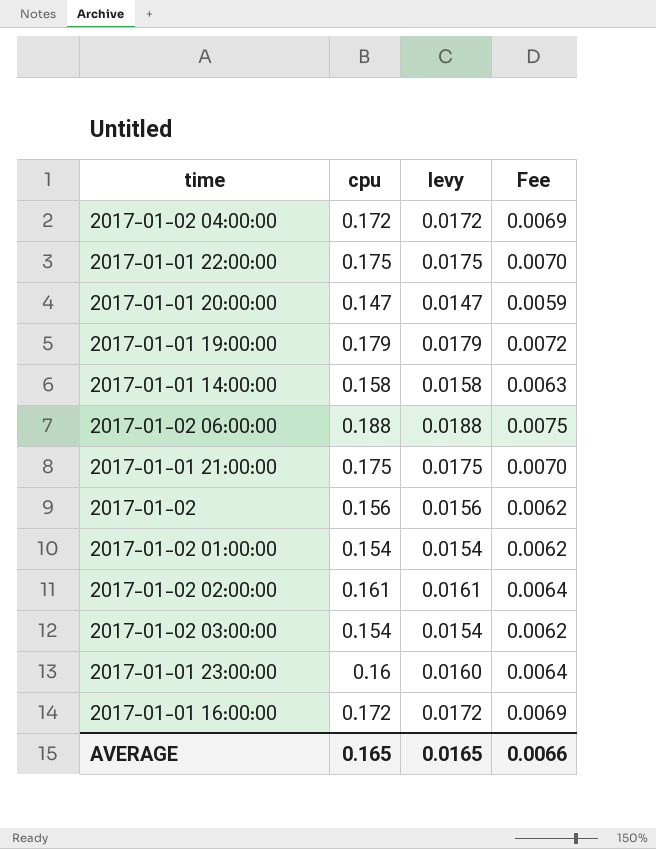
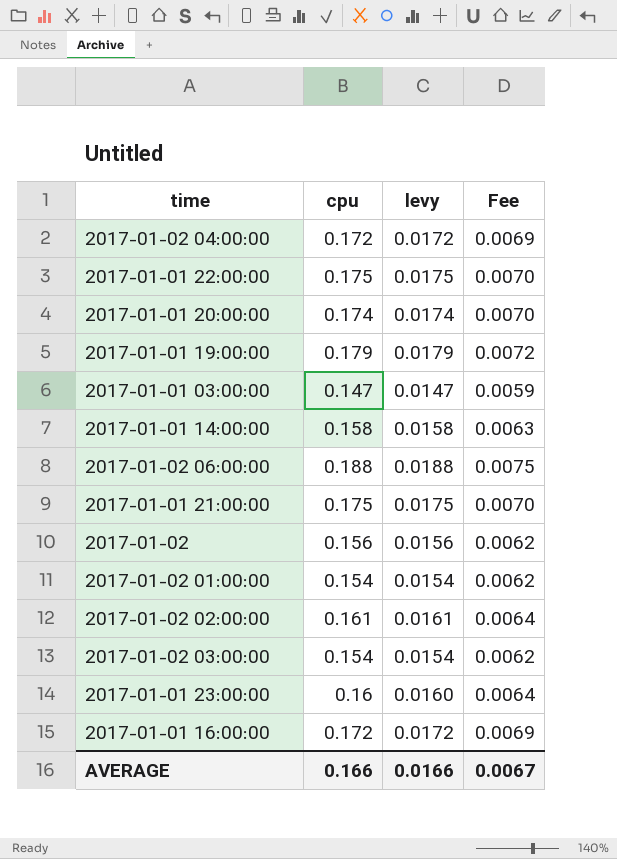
2017-01-01 20:00:00 | cpu: 0.147 -> 0.174
2017-01-01 20:00:00 | levy: 0.0147 -> 0.0174
2017-01-01 20:00:00 | Fee: 0.0059 -> 0.0070
row 2017-01-01 03:00:00: none -> 0.147 | 0.0147 | 0.0059
AVERAGE | cpu: 0.165 -> 0.166
AVERAGE | levy: 0.0165 -> 0.0166
AVERAGE | Fee: 0.0066 -> 0.0067

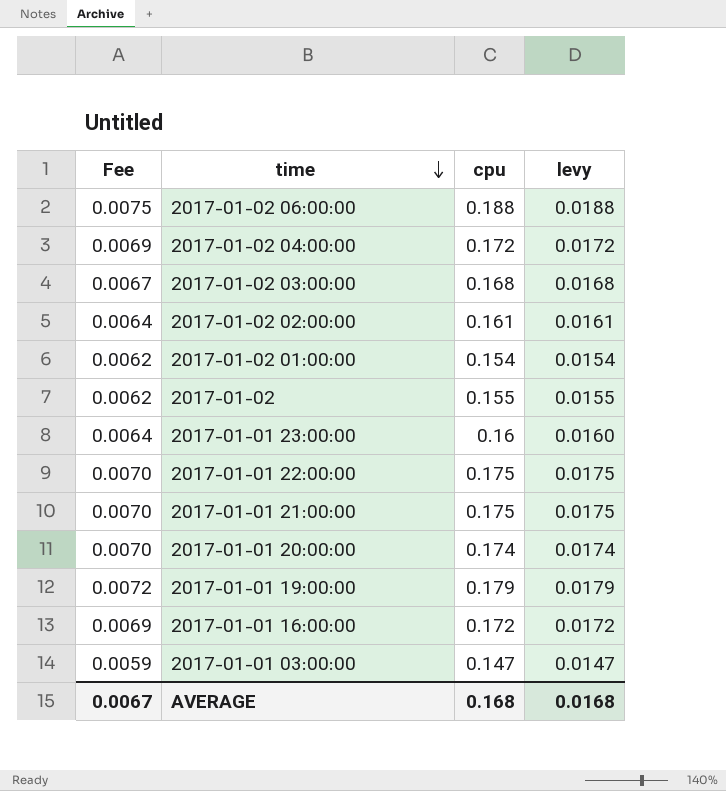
row order: none -> time descending
column Fee | position: 4 -> 1
row 2017-01-01 14:00:00: 0.158 | 0.0158 | 0.0063 -> none
2017-01-02 03:00:00 | Fee: 0.0062 -> 0.0067
2017-01-02 03:00:00 | cpu: 0.154 -> 0.168
2017-01-02 03:00:00 | levy: 0.0154 -> 0.0168
2017-01-02 | cpu: 0.156 -> 0.155
2017-01-02 | levy: 0.0156 -> 0.0155
AVERAGE | cpu: 0.166 -> 0.168
AVERAGE | levy: 0.0166 -> 0.0168

